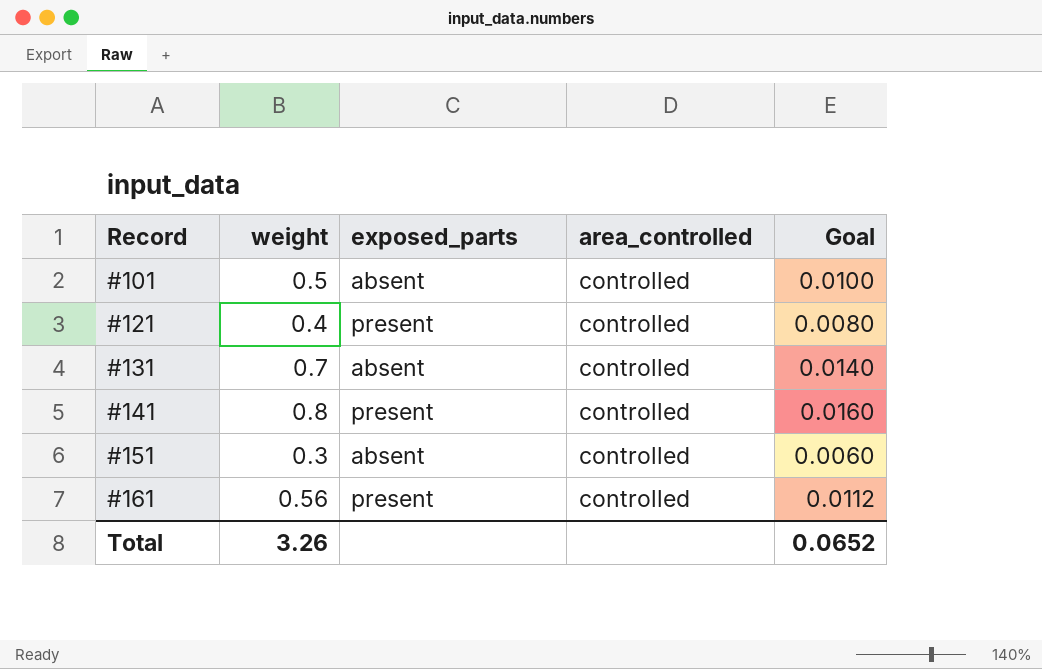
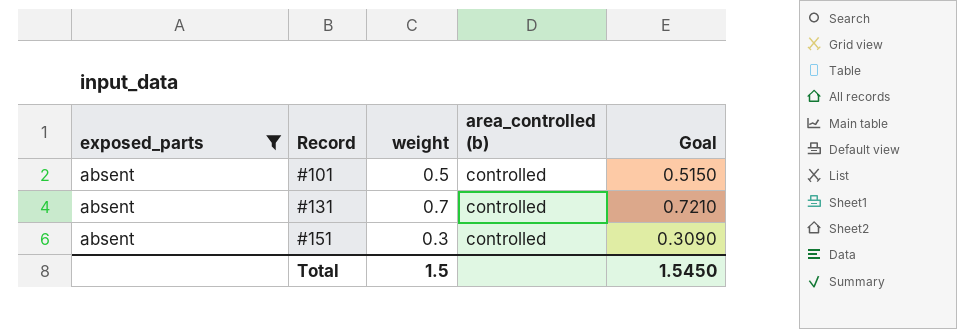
filter: none -> exposed_parts = absent
column exposed_parts | position: 3 -> 1
column name: area_controlled -> area_controlled (b)
column Goal | formula: [weight] * 0.02 -> [weight] * 1.03
Total | weight: 3.26 -> 1.5
Total | Goal: 0.0652 -> 1.5450

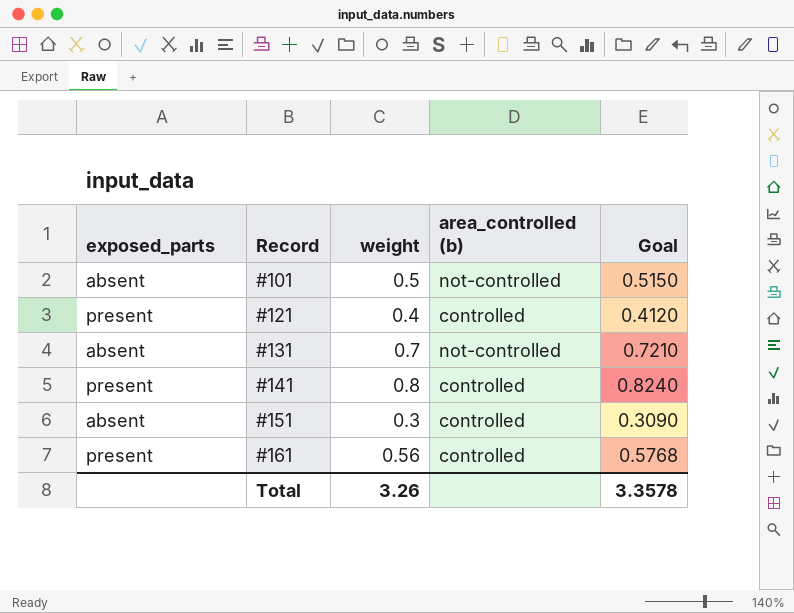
filter: exposed_parts = absent -> none
#101 | area_controlled (b): controlled -> not-controlled
#131 | area_controlled (b): controlled -> not-controlled
Total | weight: 1.5 -> 3.26
Total | Goal: 1.5450 -> 3.3578

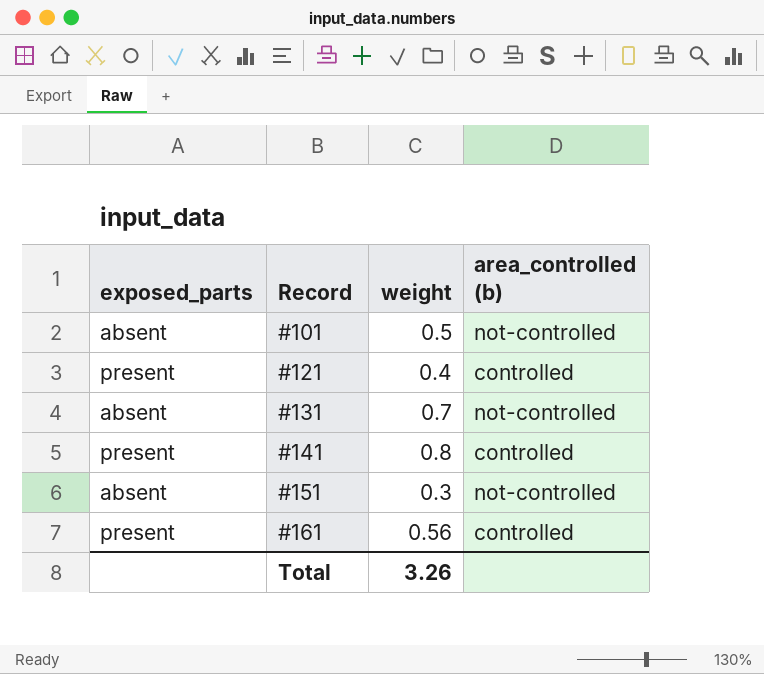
column Goal | formula: [weight] * 1.03 -> none
#151 | area_controlled (b): controlled -> not-controlled

